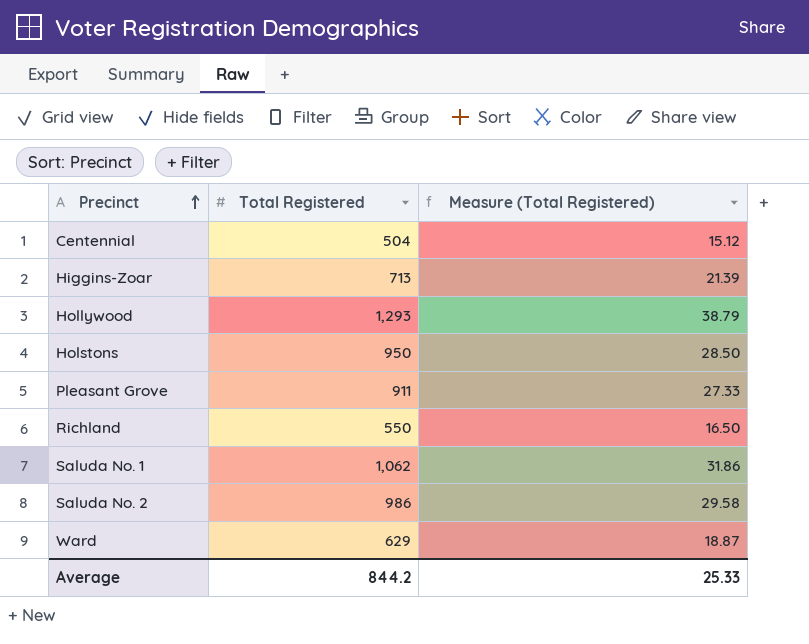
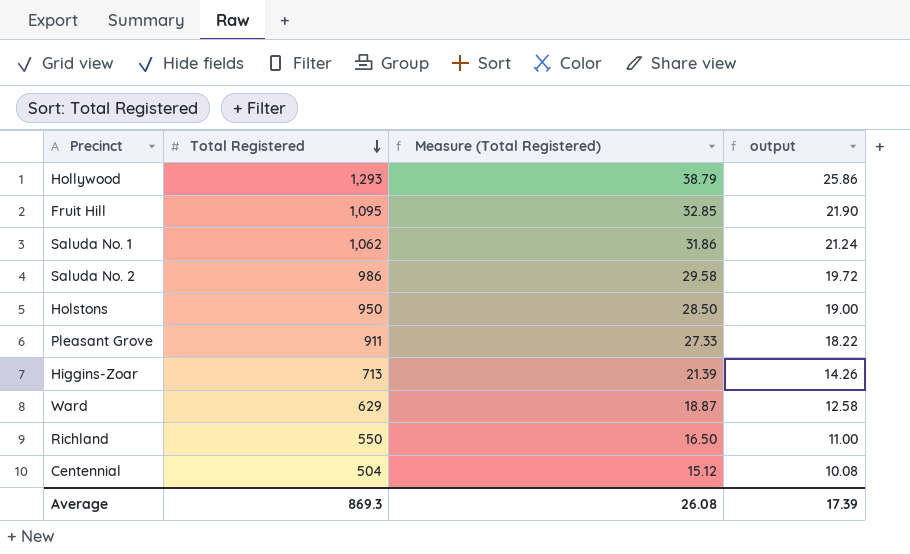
row order: Precinct ascending -> Total Registered descending
column output | formula: none -> [Total Registered] * 0.02
row Fruit Hill: none -> 1,095 | 32.85 | 21.90
Average | Total Registered: 844.2 -> 869.3
Average | Measure (Total Registered): 25.33 -> 26.08

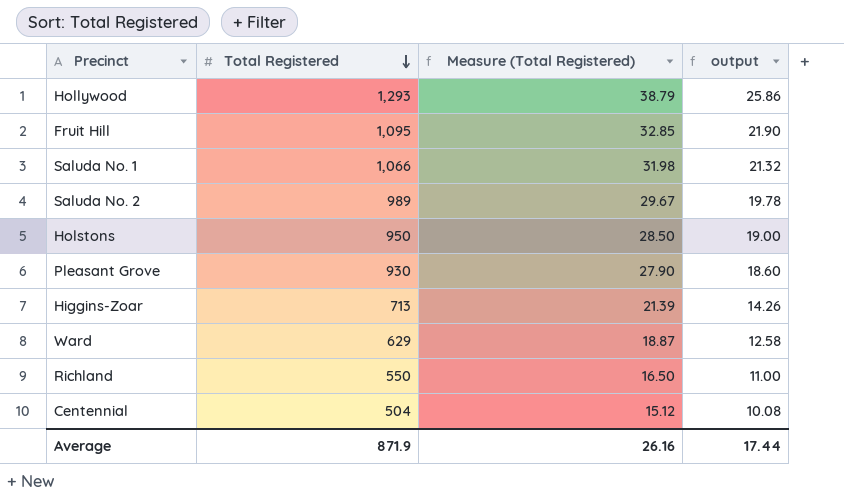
Saluda No. 1 | Total Registered: 1,062 -> 1,066
Saluda No. 1 | Measure (Total Registered): 31.86 -> 31.98
Saluda No. 1 | output: 21.24 -> 21.32
Saluda No. 2 | Total Registered: 986 -> 989
Saluda No. 2 | Measure (Total Registered): 29.58 -> 29.67
Saluda No. 2 | output: 19.72 -> 19.78
Pleasant Grove | Total Registered: 911 -> 930
Pleasant Grove | Measure (Total Registered): 27.33 -> 27.90
Pleasant Grove | output: 18.22 -> 18.60
Average | Total Registered: 869.3 -> 871.9
Average | Measure (Total Registered): 26.08 -> 26.16
Average | output: 17.39 -> 17.44

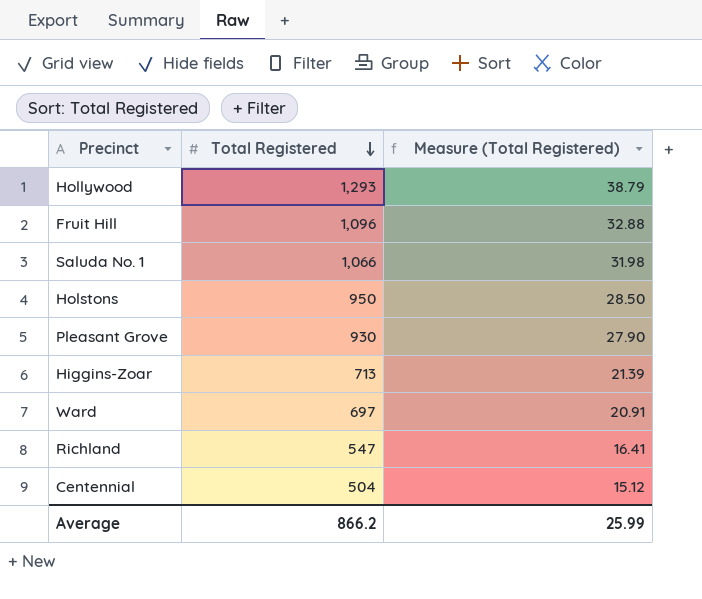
column output | formula: [Total Registered] * 0.02 -> none
row Saluda No. 2: 989 | 29.67 | 19.78 -> none
Fruit Hill | Total Registered: 1,095 -> 1,096
Fruit Hill | Measure (Total Registered): 32.85 -> 32.88
Ward | Total Registered: 629 -> 697
Ward | Measure (Total Registered): 18.87 -> 20.91
Richland | Total Registered: 550 -> 547
Richland | Measure (Total Registered): 16.50 -> 16.41
Average | Total Registered: 871.9 -> 866.2
Average | Measure (Total Registered): 26.16 -> 25.99

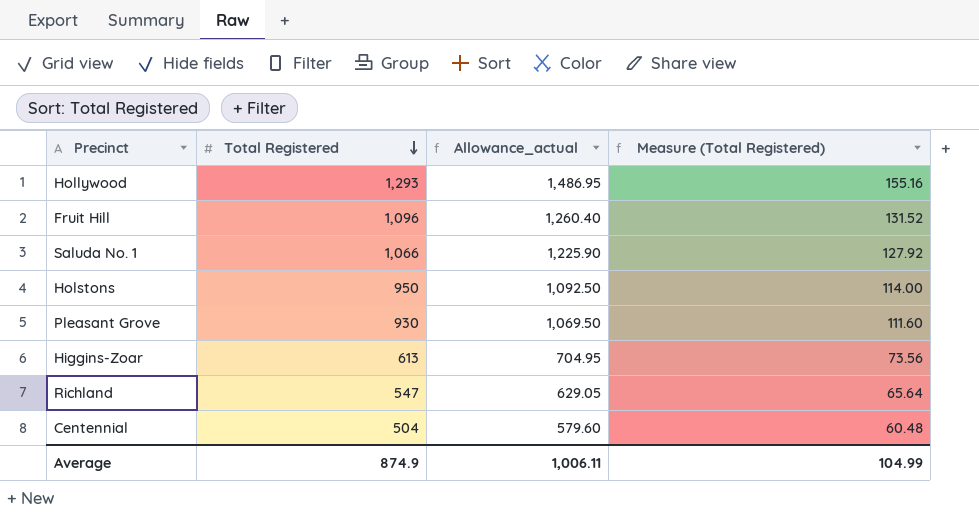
column Allowance_actual | formula: none -> [Total Registered] * 1.15
column Measure (Total Registered) | formula: [Total Registered] * 0.03 -> [Total Registered] * 0.12
row Ward: 697 | 20.91 -> none
Higgins-Zoar | Total Registered: 713 -> 613
Average | Total Registered: 866.2 -> 874.9
Average | Measure (Total Registered): 25.99 -> 104.99

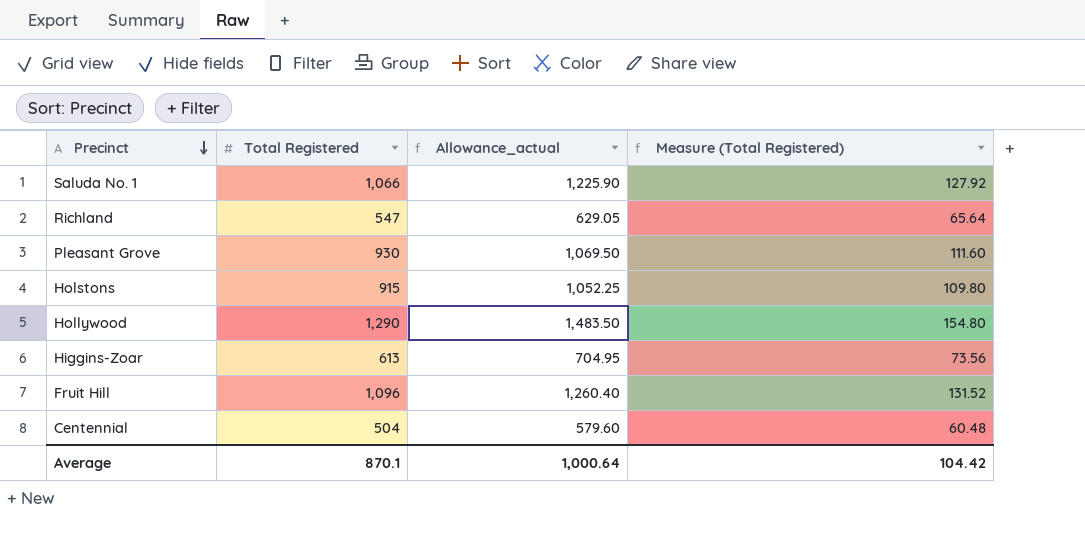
row order: Total Registered descending -> Precinct descending
Holstons | Total Registered: 950 -> 915
Holstons | Allowance_actual: 1,092.50 -> 1,052.25
Holstons | Measure (Total Registered): 114.00 -> 109.80
Hollywood | Total Registered: 1,293 -> 1,290
Hollywood | Allowance_actual: 1,486.95 -> 1,483.50
Hollywood | Measure (Total Registered): 155.16 -> 154.80
Average | Total Registered: 874.9 -> 870.1
Average | Allowance_actual: 1,006.11 -> 1,000.64
Average | Measure (Total Registered): 104.99 -> 104.42

